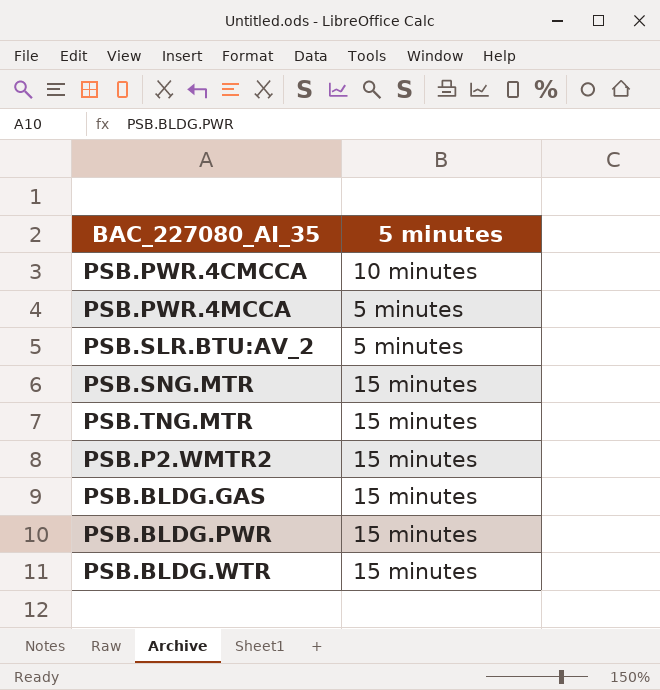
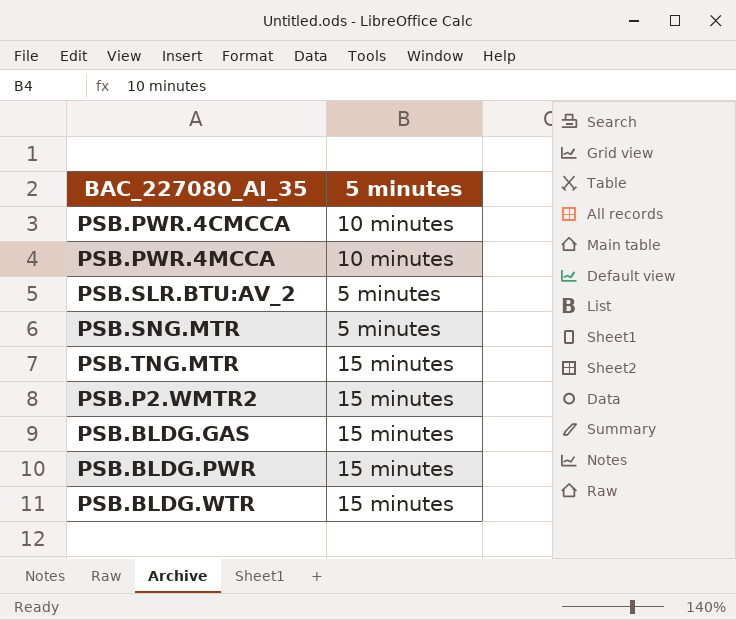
PSB.PWR.4MCCA | 5 minutes: 5 minutes -> 10 minutes
PSB.SNG.MTR | 5 minutes: 15 minutes -> 5 minutes

